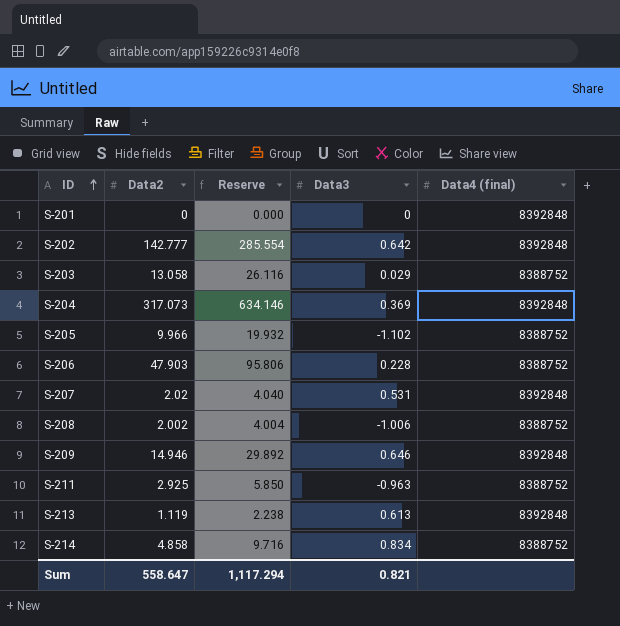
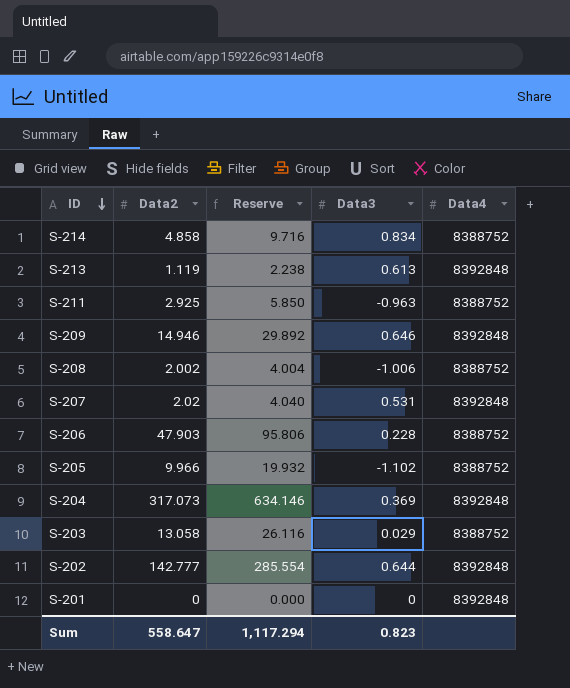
row order: ID ascending -> ID descending
column name: Data4 (final) -> Data4
S-202 | Data3: 0.642 -> 0.644
Sum | Data3: 0.821 -> 0.823

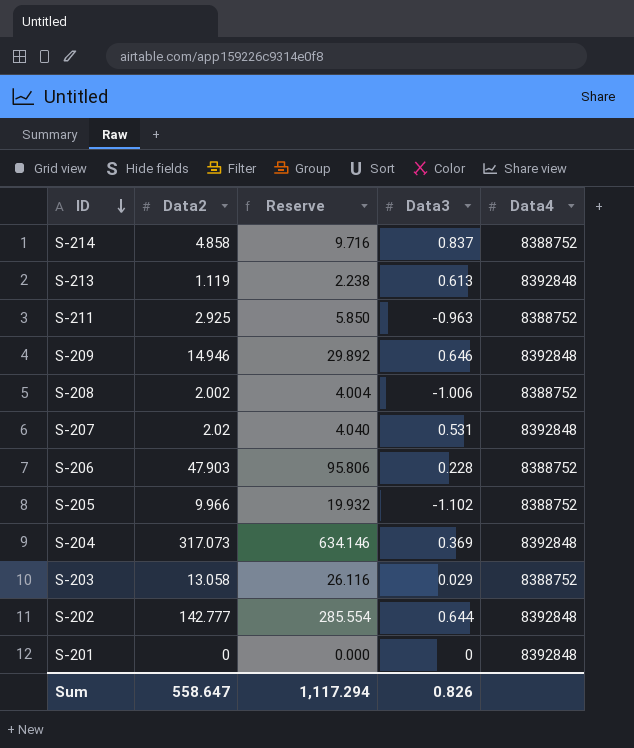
S-214 | Data3: 0.834 -> 0.837
Sum | Data3: 0.823 -> 0.826

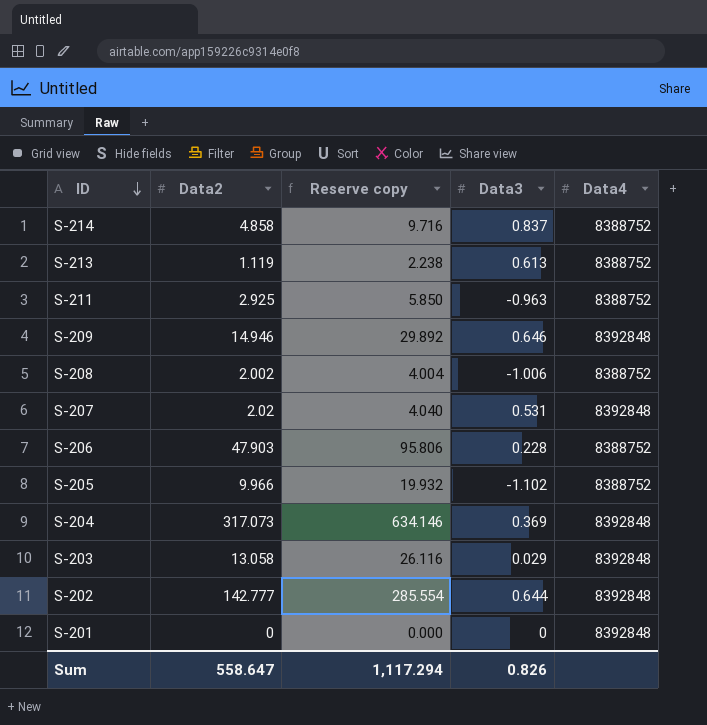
column name: Reserve -> Reserve copy
S-213 | Data4: 8392848 -> 8388752
S-203 | Data4: 8388752 -> 8392848

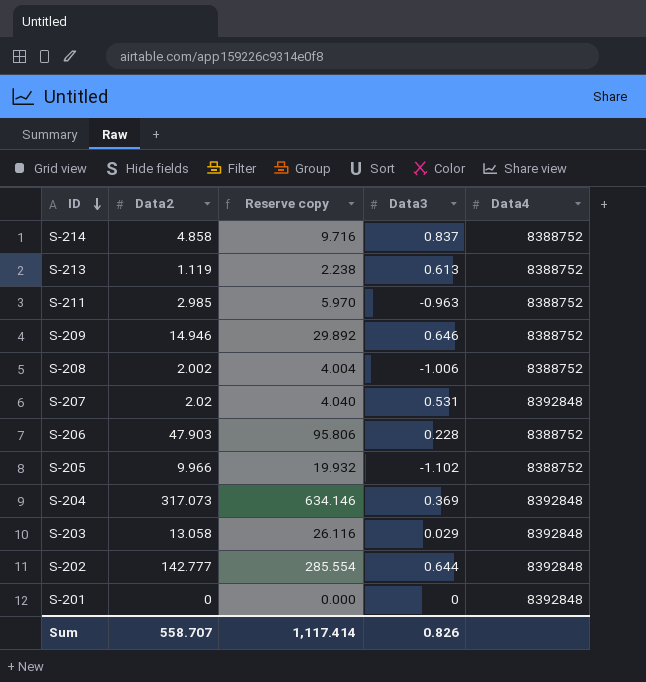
S-211 | Data2: 2.925 -> 2.985
S-211 | Reserve copy: 5.850 -> 5.970
S-209 | Data4: 8392848 -> 8388752
Sum | Data2: 558.647 -> 558.707
Sum | Reserve copy: 1,117.294 -> 1,117.414

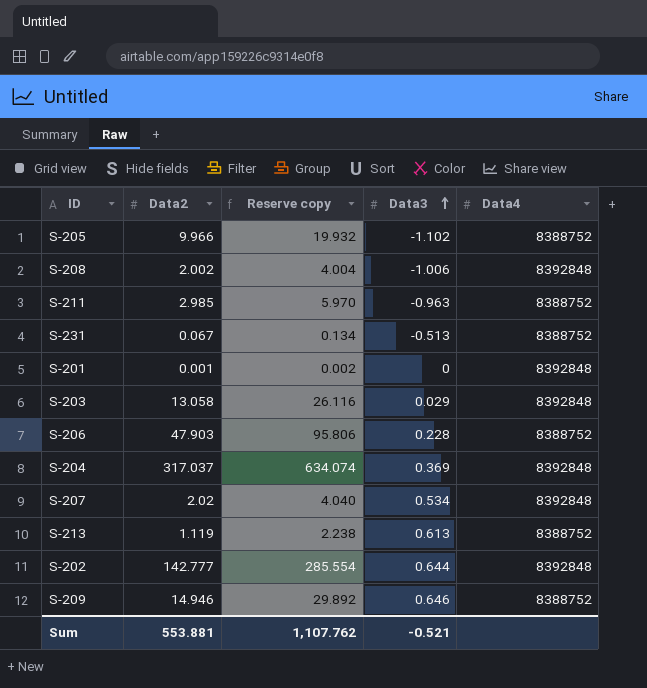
row order: ID descending -> Data3 ascending
row S-214: 4.858 | 9.716 | 0.837 | 8388752 -> none
S-208 | Data4: 8388752 -> 8392848
row S-231: none -> 0.067 | 0.134 | -0.513 | 8388752
S-201 | Data2: 0 -> 0.001
S-201 | Reserve copy: 0.000 -> 0.002
S-204 | Data2: 317.073 -> 317.037
S-204 | Reserve copy: 634.146 -> 634.074
S-207 | Data3: 0.531 -> 0.534
Sum | Data2: 558.707 -> 553.881
Sum | Reserve copy: 1,117.414 -> 1,107.762
Sum | Data3: 0.826 -> -0.521

